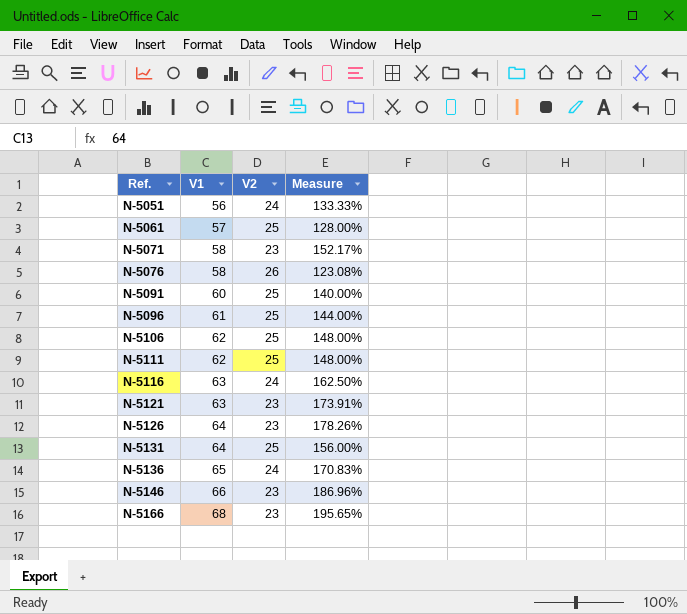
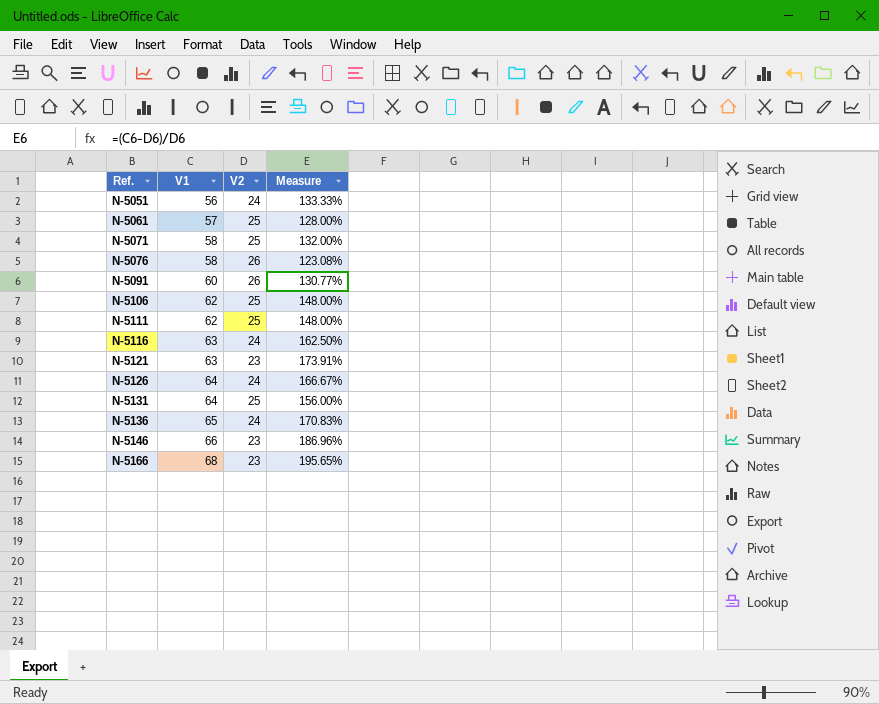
row N-5096: 61 | 25 | 144.00% -> none
N-5071 | V2: 23 -> 25
N-5071 | Measure: 152.17% -> 132.00%
N-5091 | V2: 25 -> 26
N-5091 | Measure: 140.00% -> 130.77%
N-5126 | V2: 23 -> 24
N-5126 | Measure: 178.26% -> 166.67%

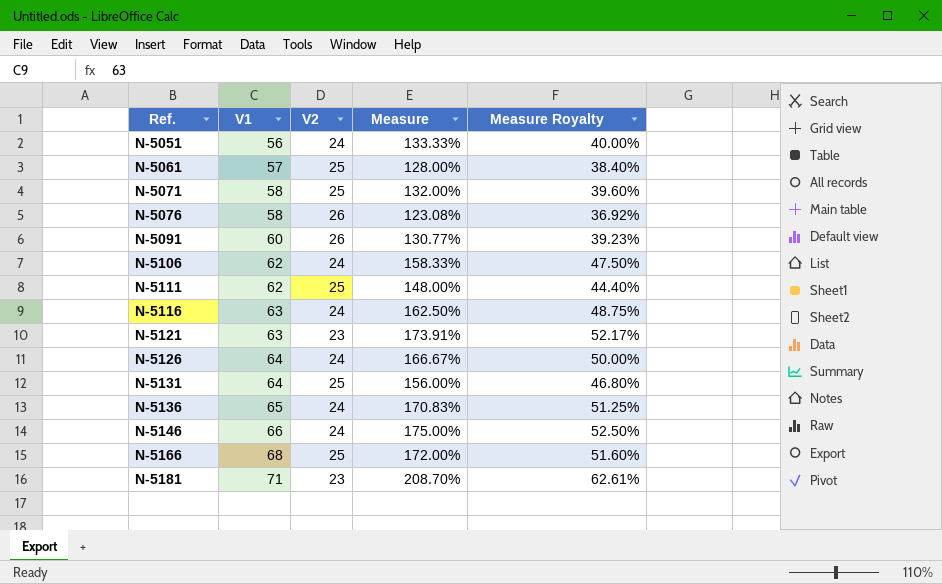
column Measure Royalty | formula: none -> [Measure] * 0.3
N-5106 | V2: 25 -> 24
N-5106 | Measure: 148.00% -> 158.33%
N-5146 | V2: 23 -> 24
N-5146 | Measure: 186.96% -> 175.00%
N-5166 | V2: 23 -> 25
N-5166 | Measure: 195.65% -> 172.00%
row N-5181: none -> 71 | 23 | 208.70% | 62.61%

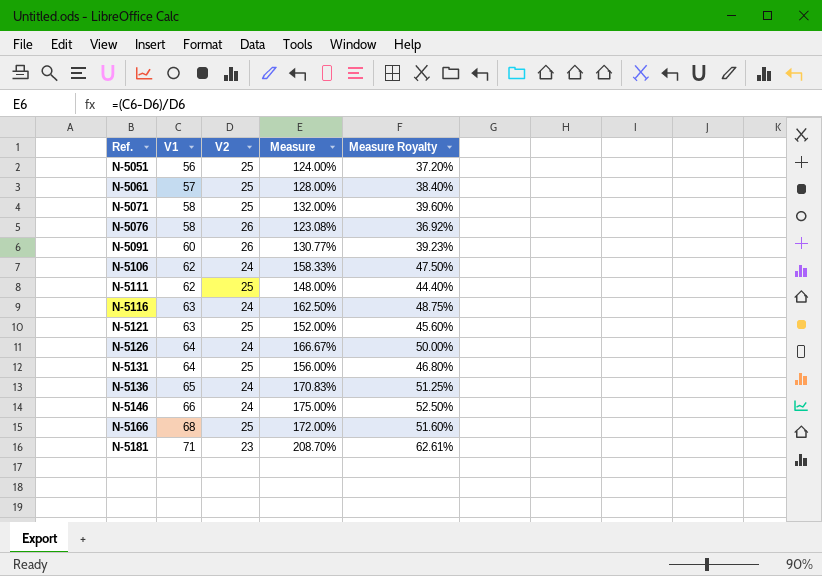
N-5051 | V2: 24 -> 25
N-5051 | Measure: 133.33% -> 124.00%
N-5051 | Measure Royalty: 40.00% -> 37.20%
N-5121 | V2: 23 -> 25
N-5121 | Measure: 173.91% -> 152.00%
N-5121 | Measure Royalty: 52.17% -> 45.60%

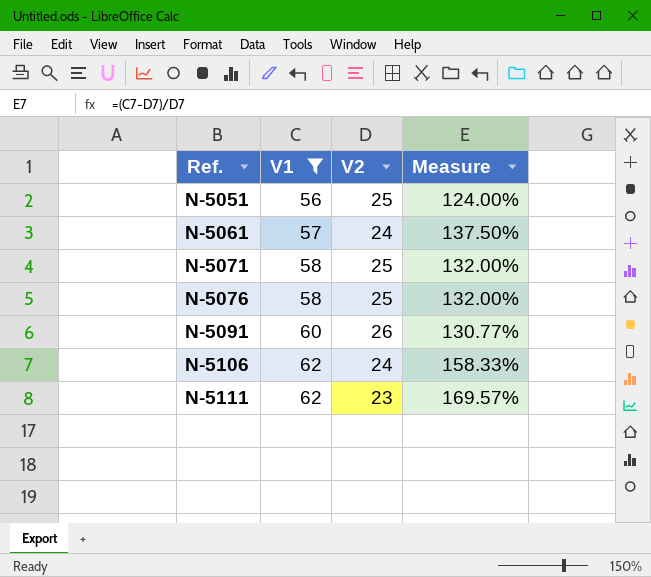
filter: none -> V1 <= 62
column Measure Royalty | formula: [Measure] * 0.3 -> none
N-5061 | V2: 25 -> 24
N-5061 | Measure: 128.00% -> 137.50%
N-5076 | V2: 26 -> 25
N-5076 | Measure: 123.08% -> 132.00%
N-5111 | V2: 25 -> 23
N-5111 | Measure: 148.00% -> 169.57%

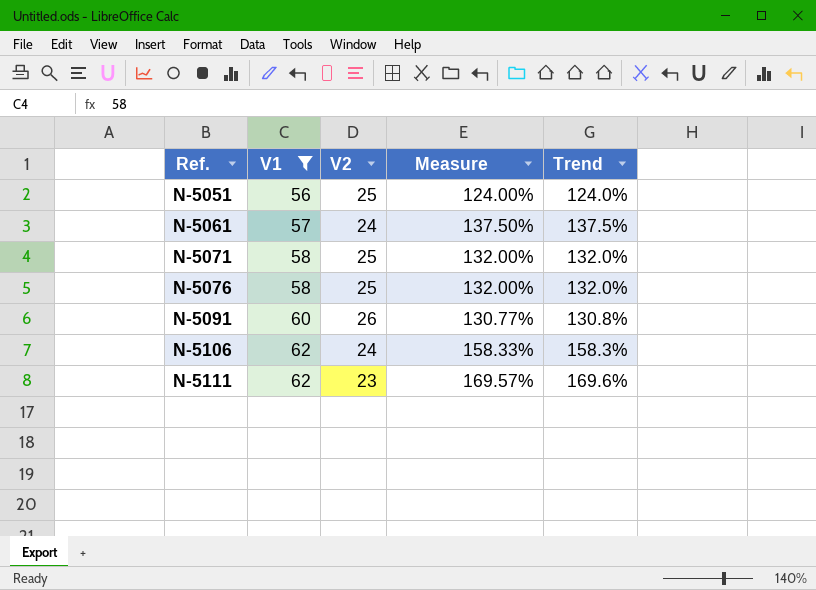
column Trend | formula: none -> ([V1] - [V2]) / [V2]

